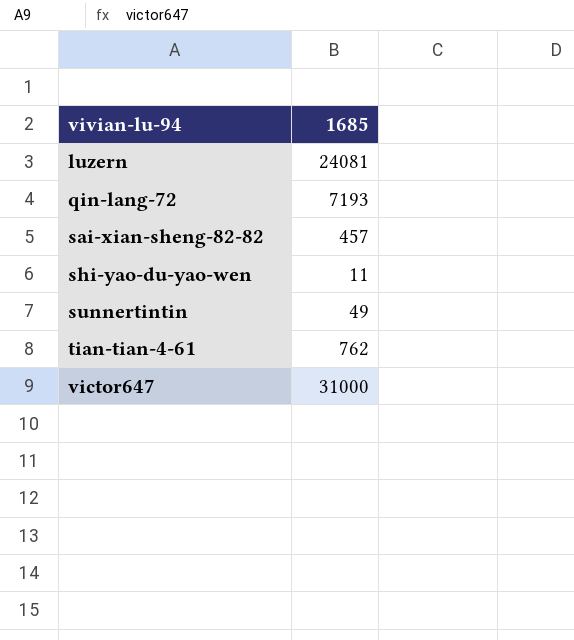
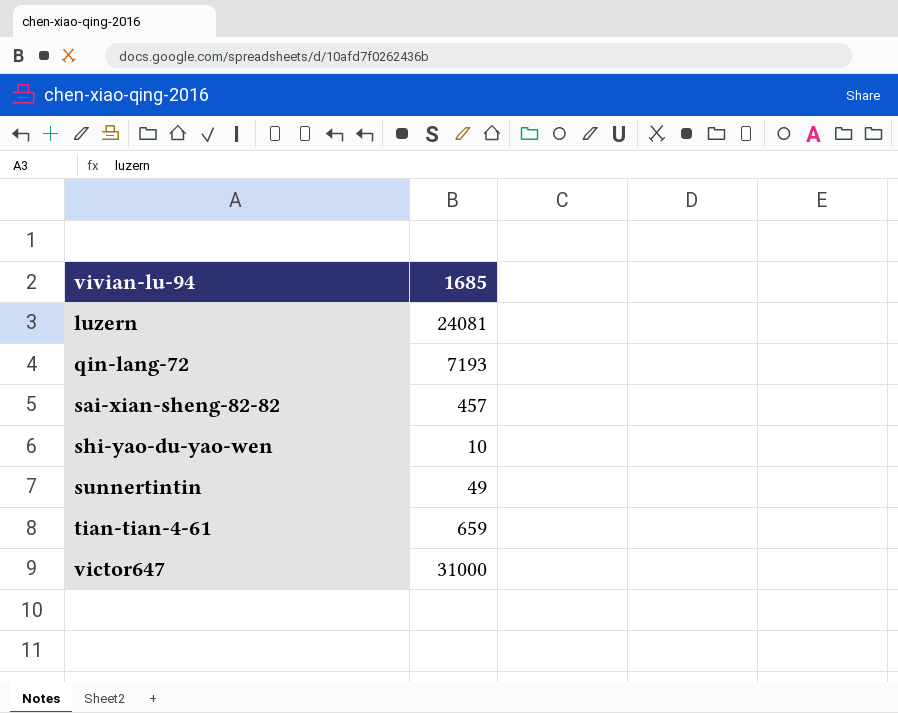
shi-yao-du-yao-wen | 1685: 11 -> 10
tian-tian-4-61 | 1685: 762 -> 659

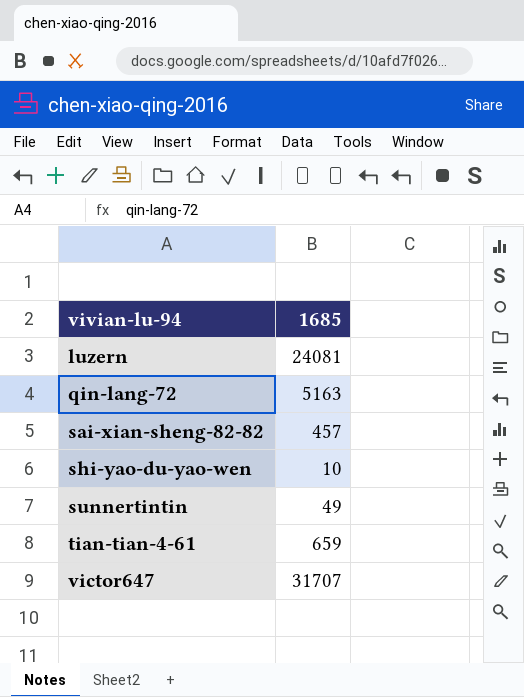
qin-lang-72 | 1685: 7193 -> 5163
victor647 | 1685: 31000 -> 31707

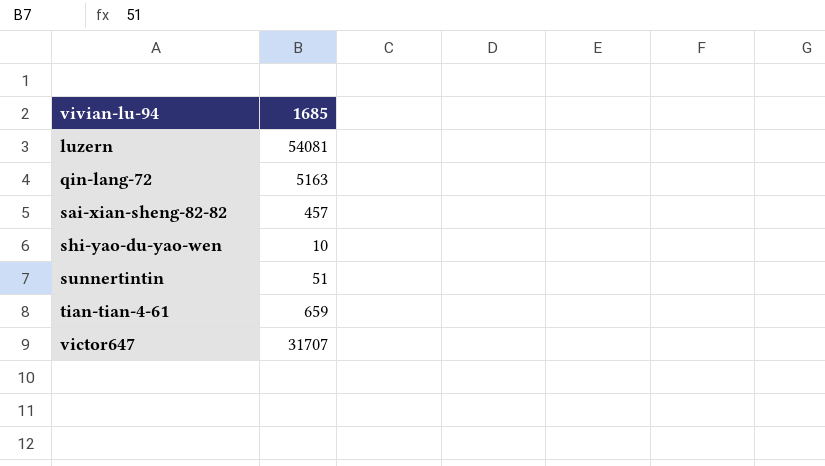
luzern | 1685: 24081 -> 54081
sunnertintin | 1685: 49 -> 51

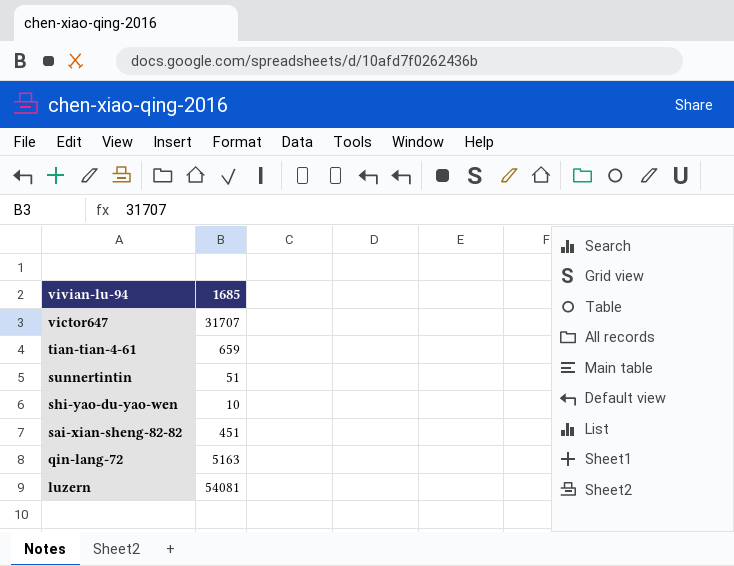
row order: vivian-lu-94 ascending -> vivian-lu-94 descending
sai-xian-sheng-82-82 | 1685: 457 -> 451

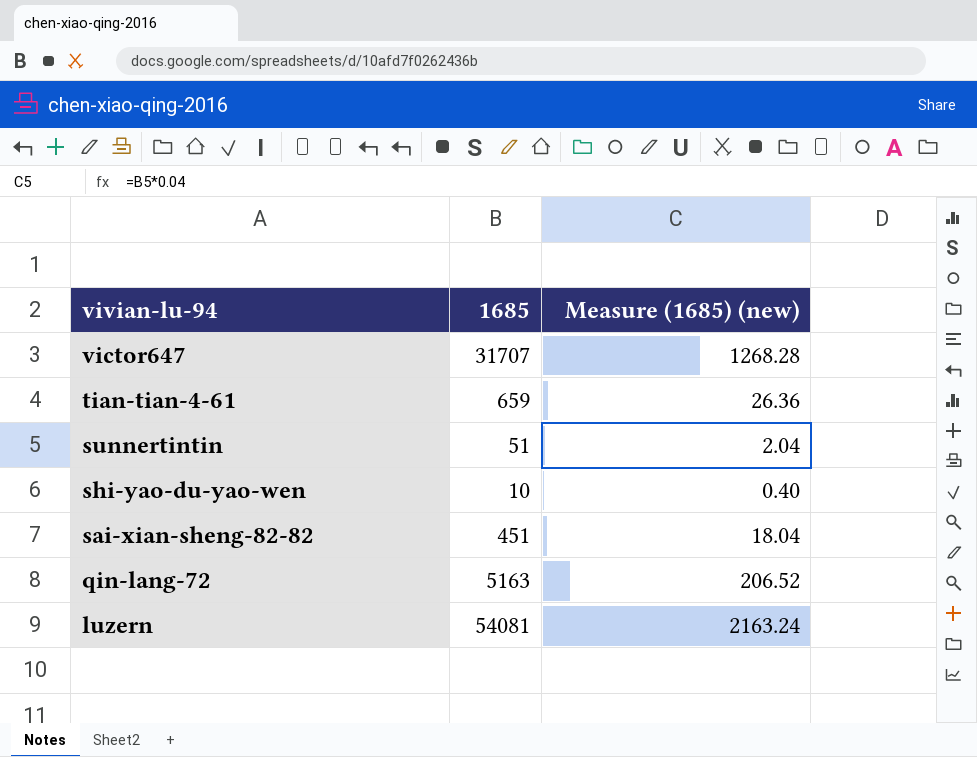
column Measure (1685) (new) | formula: none -> [1685] * 0.04

